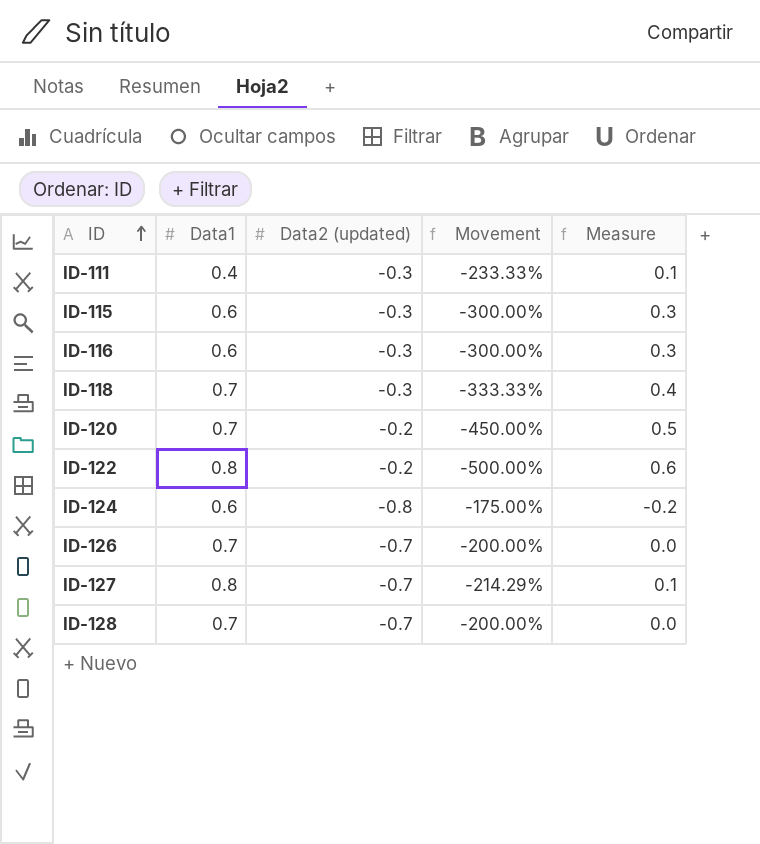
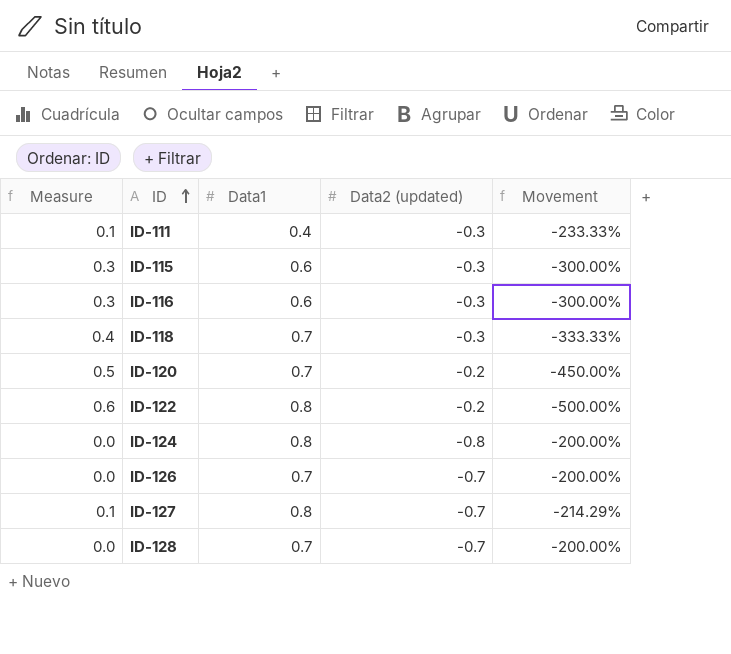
column Measure | position: 5 -> 1
ID-124 | Measure: -0.2 -> 0.0
ID-124 | Data1: 0.6 -> 0.8
ID-124 | Movement: -175.00% -> -200.00%

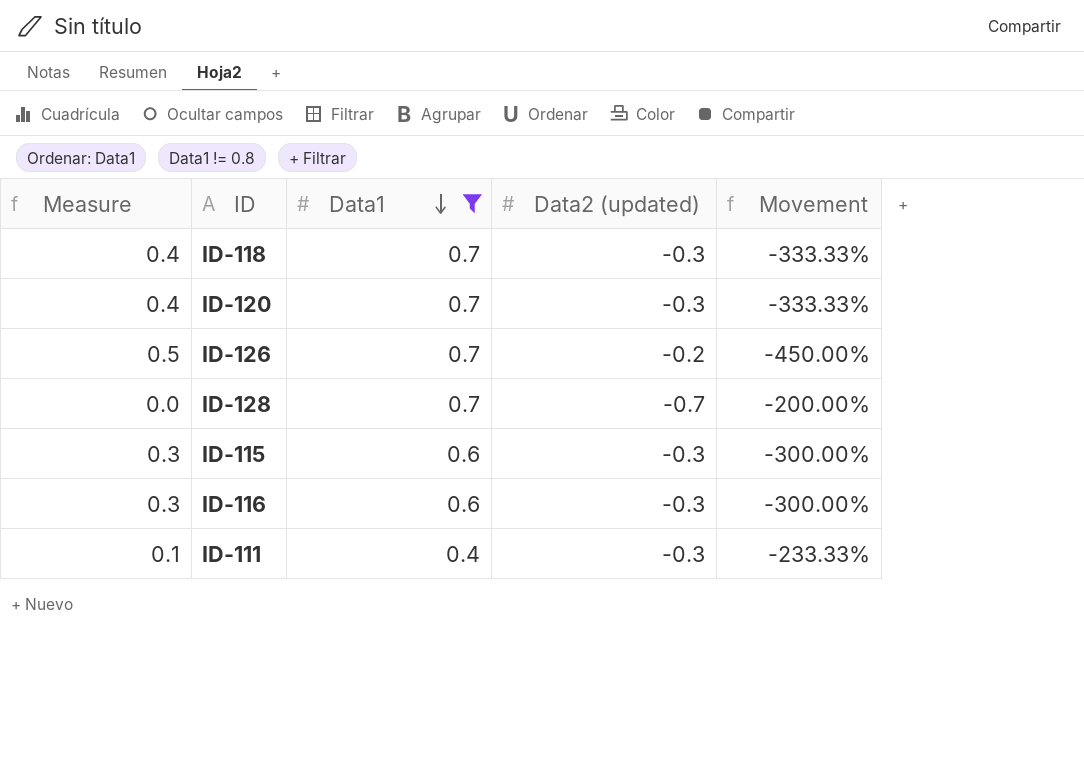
filter: none -> Data1 != 0.8
row order: ID ascending -> Data1 descending
ID-120 | Measure: 0.5 -> 0.4
ID-120 | Data2 (updated): -0.2 -> -0.3
ID-120 | Movement: -450.00% -> -333.33%
ID-126 | Measure: 0.0 -> 0.5
ID-126 | Data2 (updated): -0.7 -> -0.2
ID-126 | Movement: -200.00% -> -450.00%

